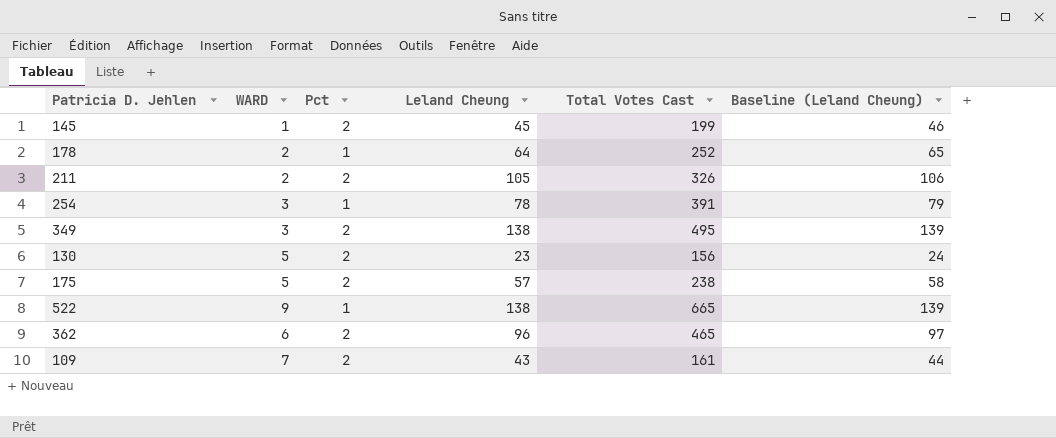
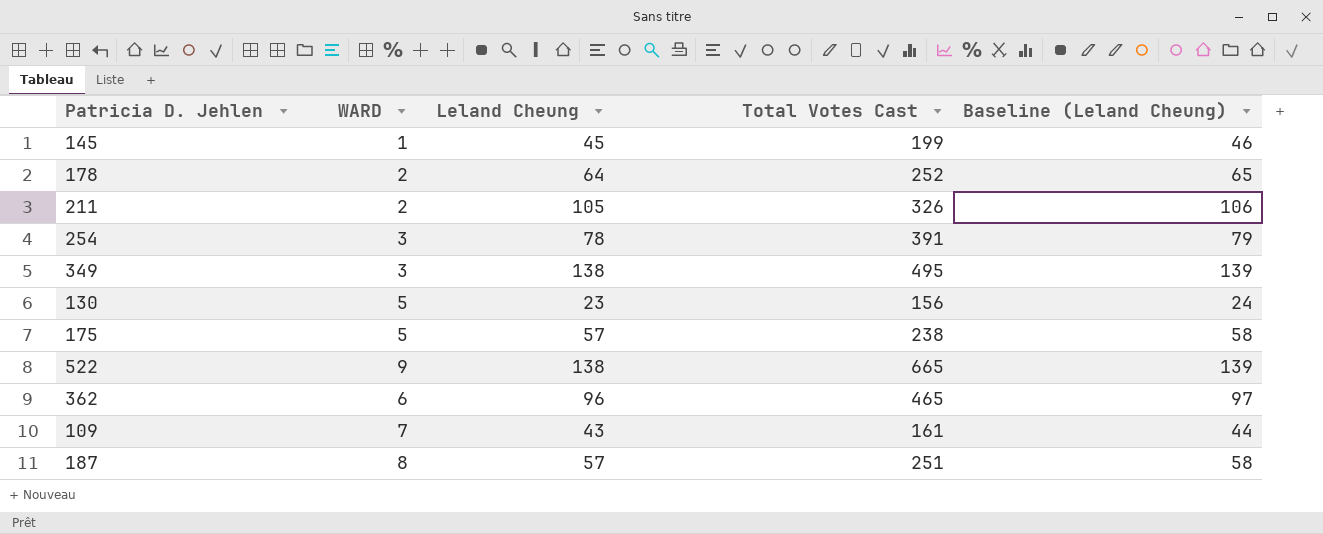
column Pct | position: 3 -> none
row 187: none -> 8 | 57 | 251 | 58

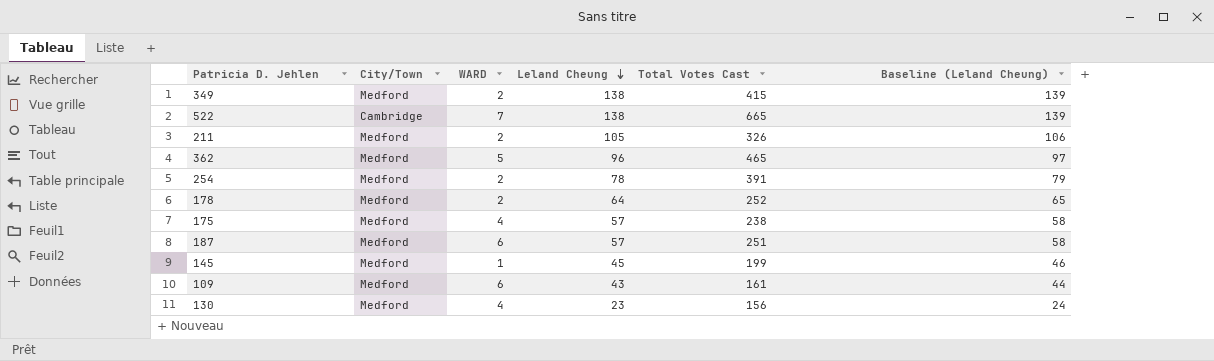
row order: none -> Leland Cheung descending
column City/Town | position: none -> 2
349 | WARD: 3 -> 2
349 | Total Votes Cast: 495 -> 415
522 | WARD: 9 -> 7
362 | WARD: 6 -> 5
254 | WARD: 3 -> 2
175 | WARD: 5 -> 4
187 | WARD: 8 -> 6
109 | WARD: 7 -> 6
130 | WARD: 5 -> 4

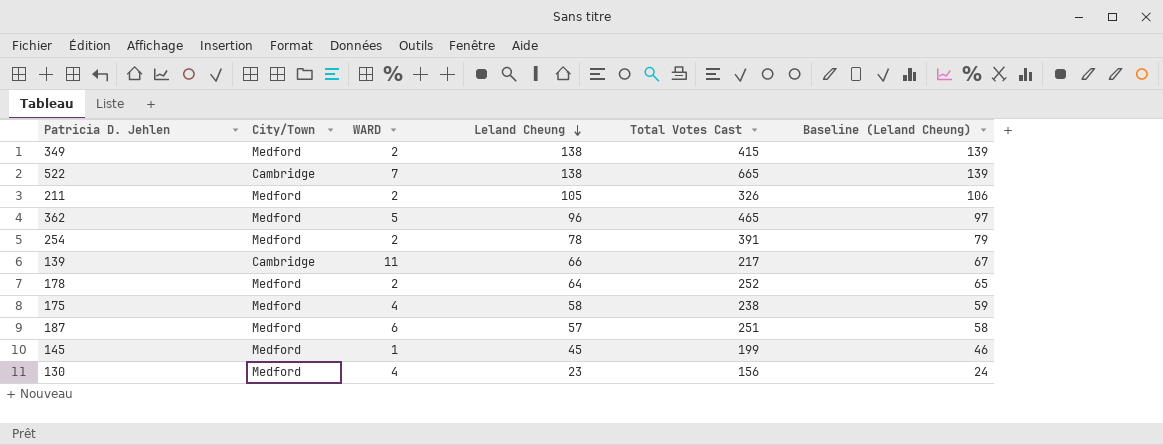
row 109: Medford | 6 | 43 | 161 | 44 -> none
row 139: none -> Cambridge | 11 | 66 | 217 | 67
175 | Leland Cheung: 57 -> 58
175 | Baseline (Leland Cheung): 58 -> 59

